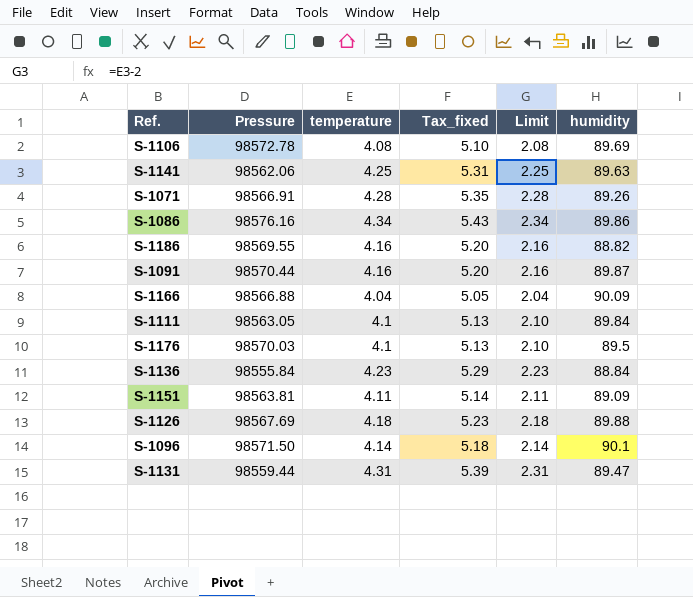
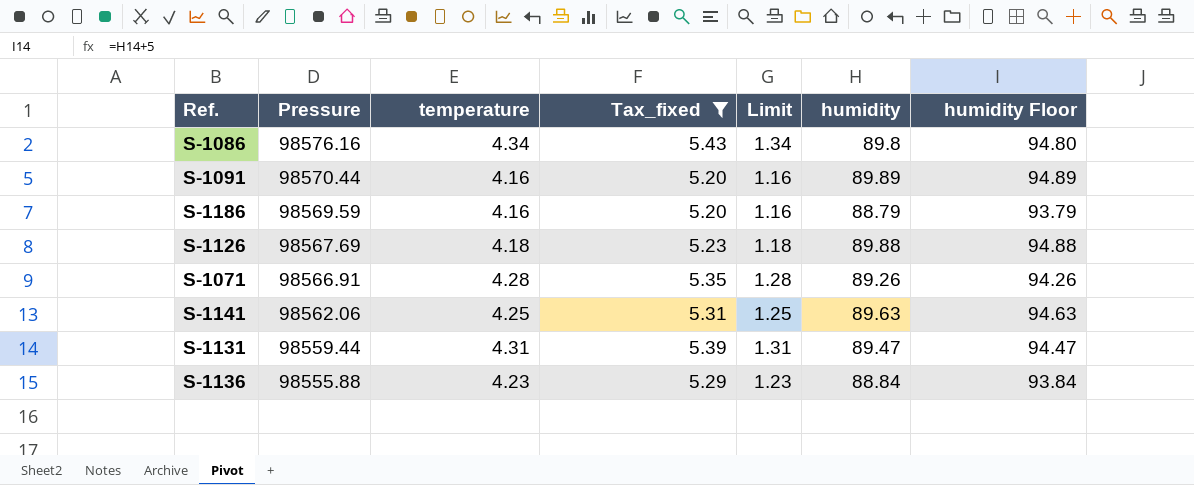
filter: none -> Tax_fixed >= 5.20
row order: none -> Pressure descending
column Limit | formula: [temperature] - 2 -> [temperature] - 3
column humidity Floor | formula: none -> [humidity] + 5
S-1086 | humidity: 89.86 -> 89.8
S-1091 | humidity: 89.87 -> 89.89
S-1186 | Pressure: 98569.55 -> 98569.59
S-1186 | humidity: 88.82 -> 88.79
S-1136 | Pressure: 98555.84 -> 98555.88

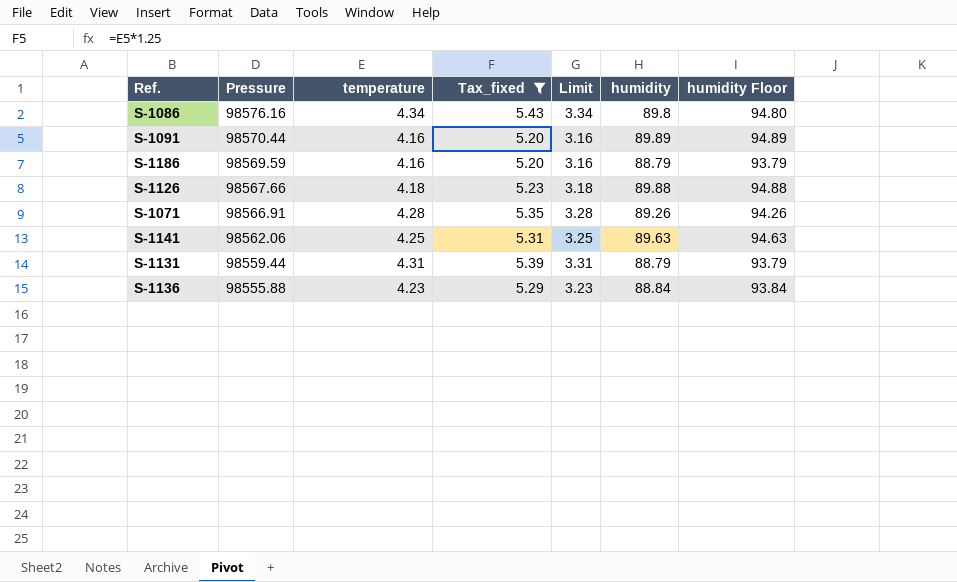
column Limit | formula: [temperature] - 3 -> [temperature] - 1
S-1126 | Pressure: 98567.69 -> 98567.66
S-1131 | humidity: 89.47 -> 88.79
S-1131 | humidity Floor: 94.47 -> 93.79

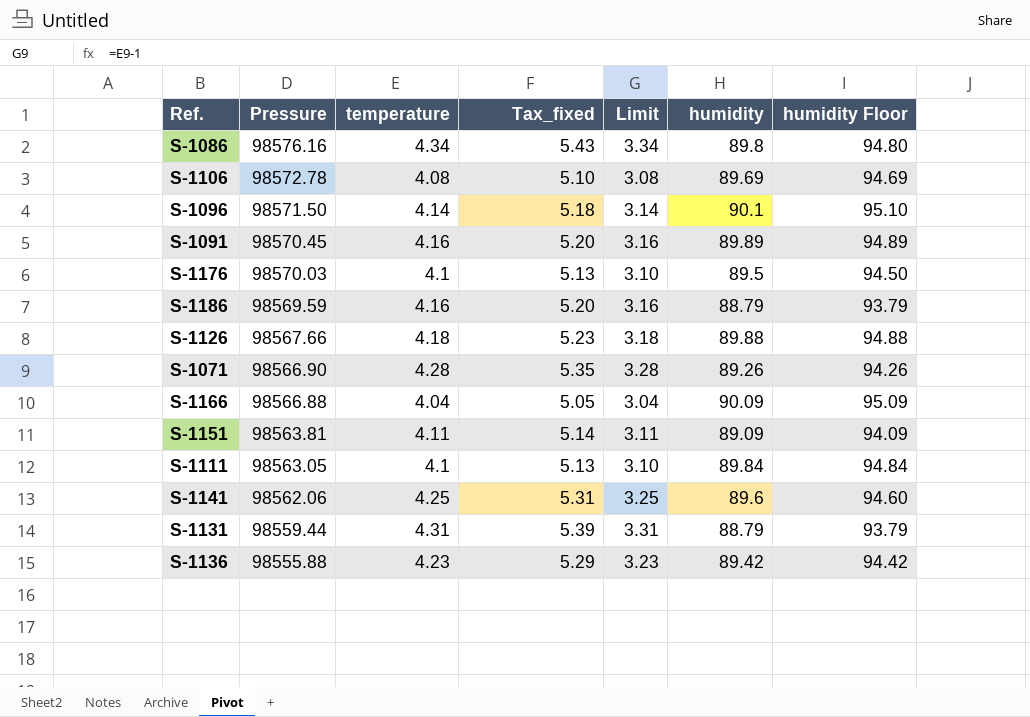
filter: Tax_fixed >= 5.20 -> none
S-1091 | Pressure: 98570.44 -> 98570.45
S-1071 | Pressure: 98566.91 -> 98566.90
S-1141 | humidity: 89.63 -> 89.6
S-1141 | humidity Floor: 94.63 -> 94.60
S-1136 | humidity: 88.84 -> 89.42
S-1136 | humidity Floor: 93.84 -> 94.42

